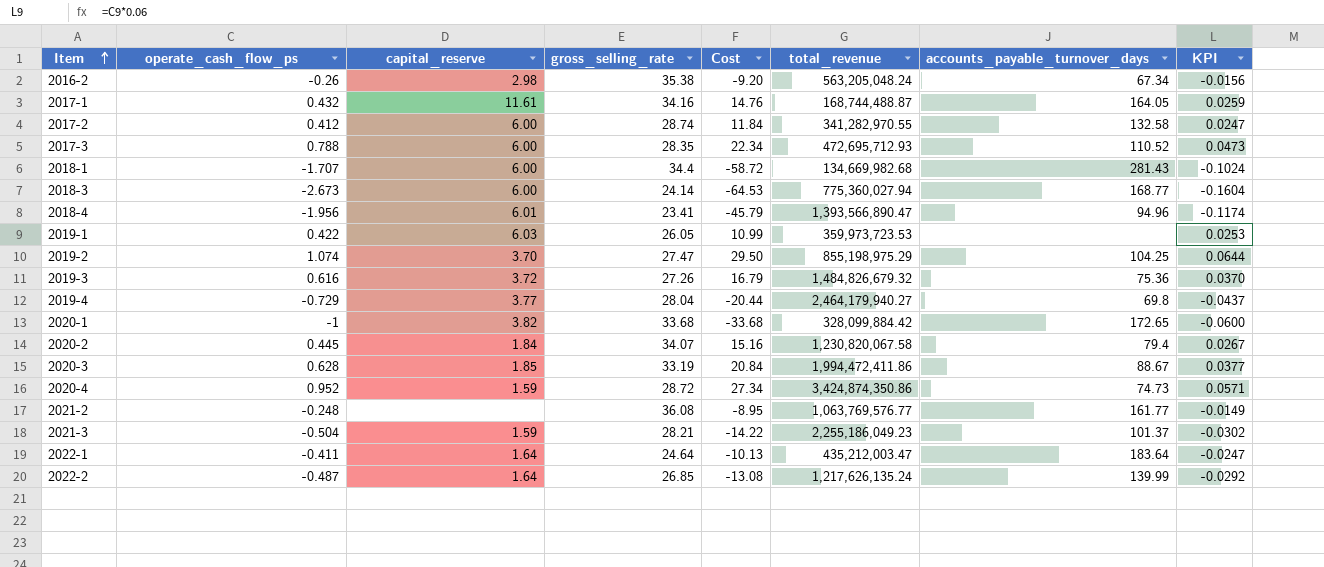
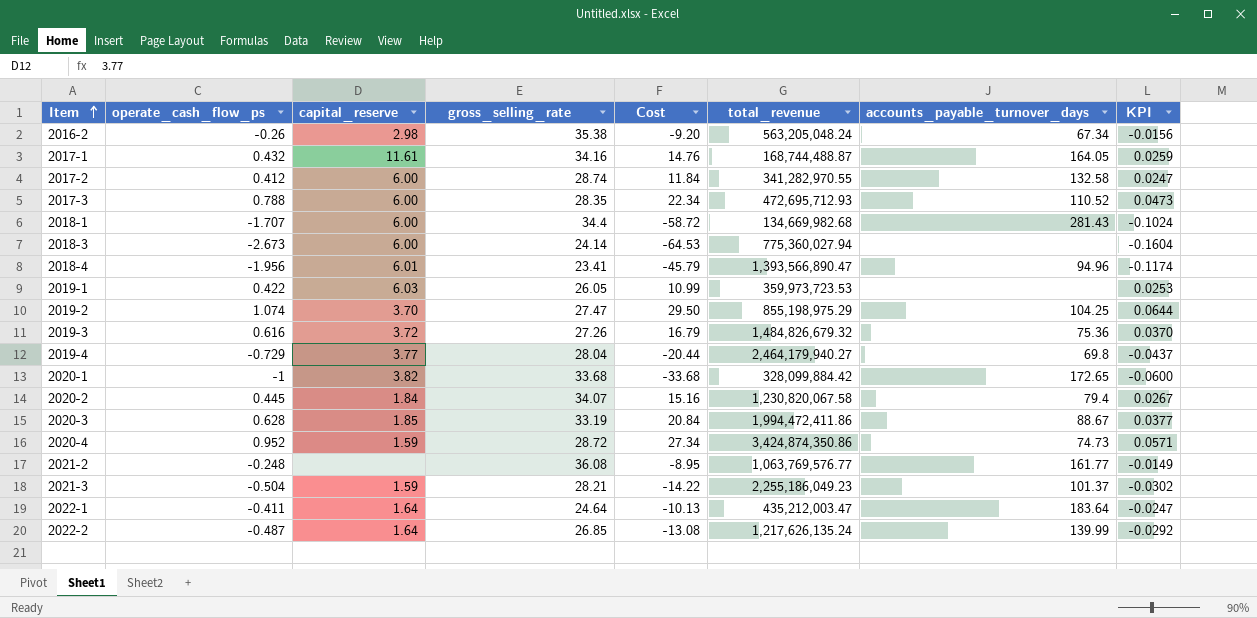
2018-3 | accounts_payable_turnover_days: 168.77 -> none

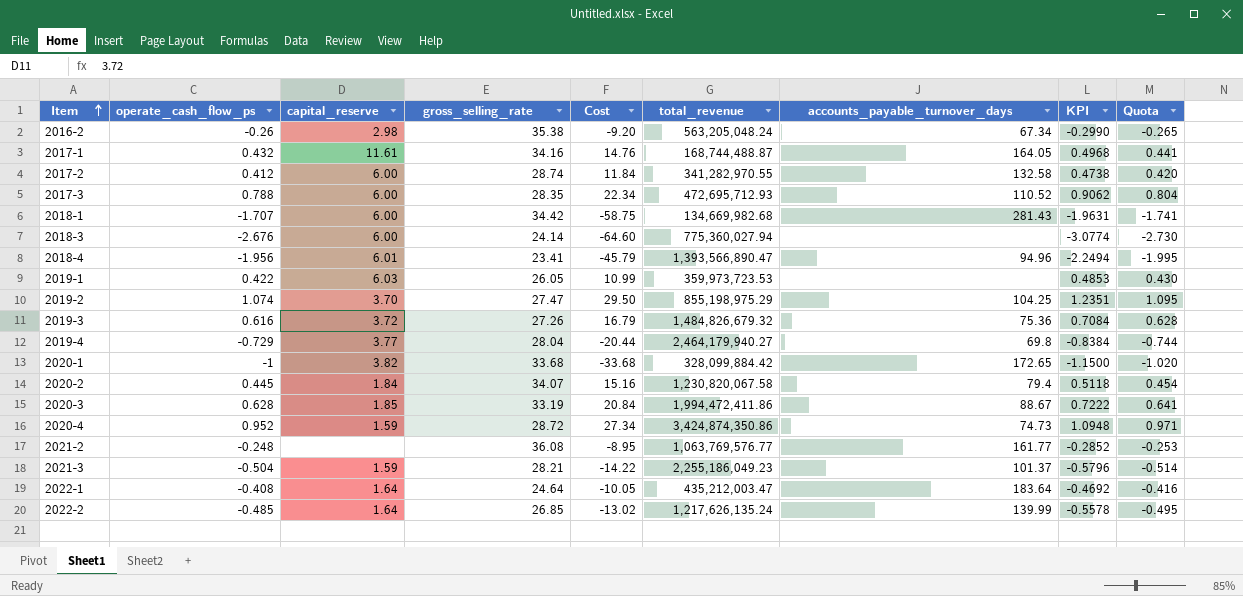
column KPI | formula: [operate_cash_flow_ps] * 0.06 -> [operate_cash_flow_ps] * 1.15
column Quota | formula: none -> [operate_cash_flow_ps] * 1.02
2018-1 | gross_selling_rate: 34.4 -> 34.42
2018-1 | Cost: -58.72 -> -58.75
2018-3 | operate_cash_flow_ps: -2.673 -> -2.676
2018-3 | Cost: -64.53 -> -64.60
2022-1 | operate_cash_flow_ps: -0.411 -> -0.408
2022-1 | Cost: -10.13 -> -10.05
2022-2 | operate_cash_flow_ps: -0.487 -> -0.485
2022-2 | Cost: -13.08 -> -13.02

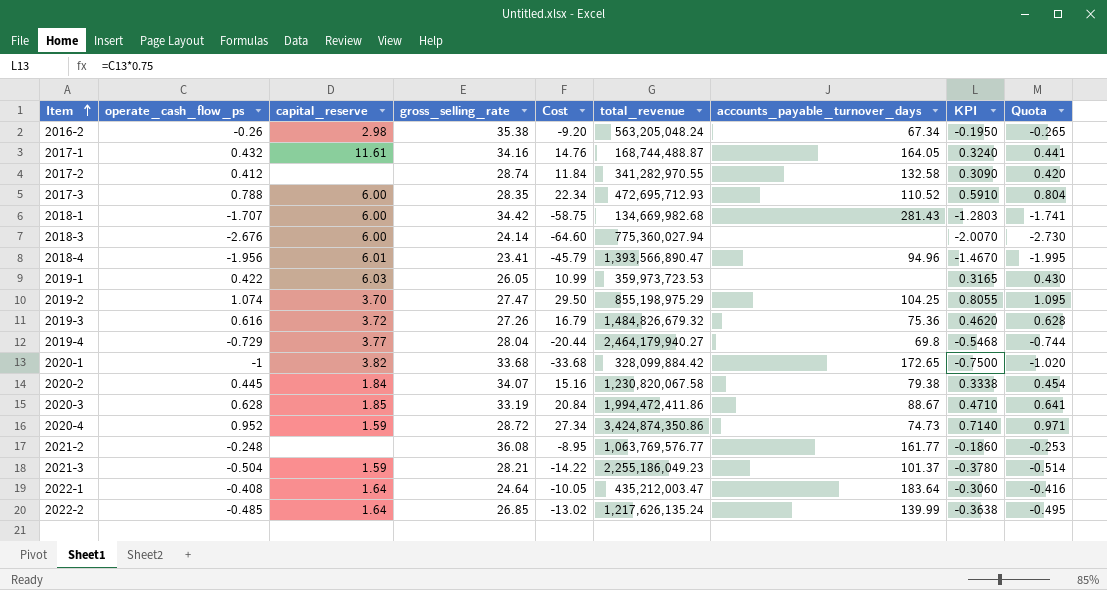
column KPI | formula: [operate_cash_flow_ps] * 1.15 -> [operate_cash_flow_ps] * 0.75
2017-2 | capital_reserve: 6.00 -> none
2020-2 | accounts_payable_turnover_days: 79.4 -> 79.38

